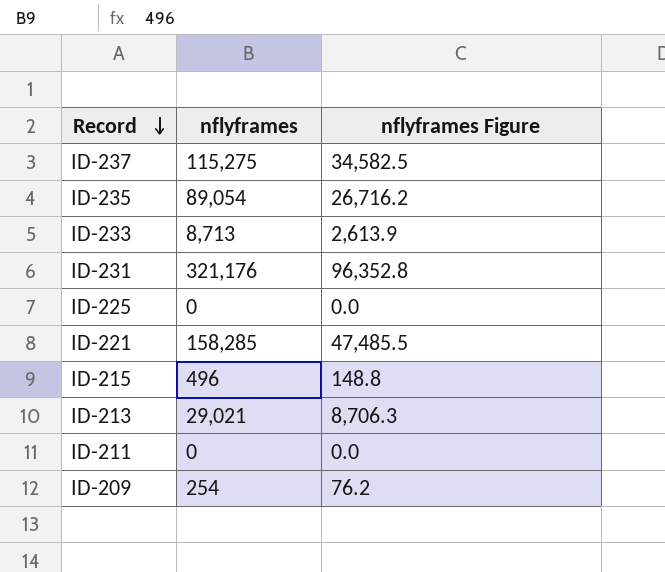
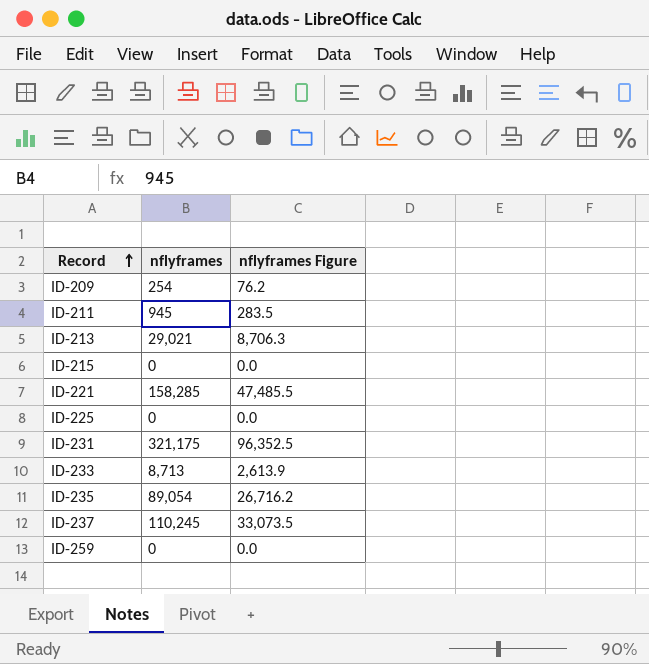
row order: Record descending -> Record ascending
ID-211 | nflyframes: 0 -> 945
ID-211 | nflyframes Figure: 0.0 -> 283.5
ID-215 | nflyframes: 496 -> 0
ID-215 | nflyframes Figure: 148.8 -> 0.0
ID-231 | nflyframes: 321,176 -> 321,175
ID-231 | nflyframes Figure: 96,352.8 -> 96,352.5
ID-237 | nflyframes: 115,275 -> 110,245
ID-237 | nflyframes Figure: 34,582.5 -> 33,073.5
row ID-259: none -> 0 | 0.0

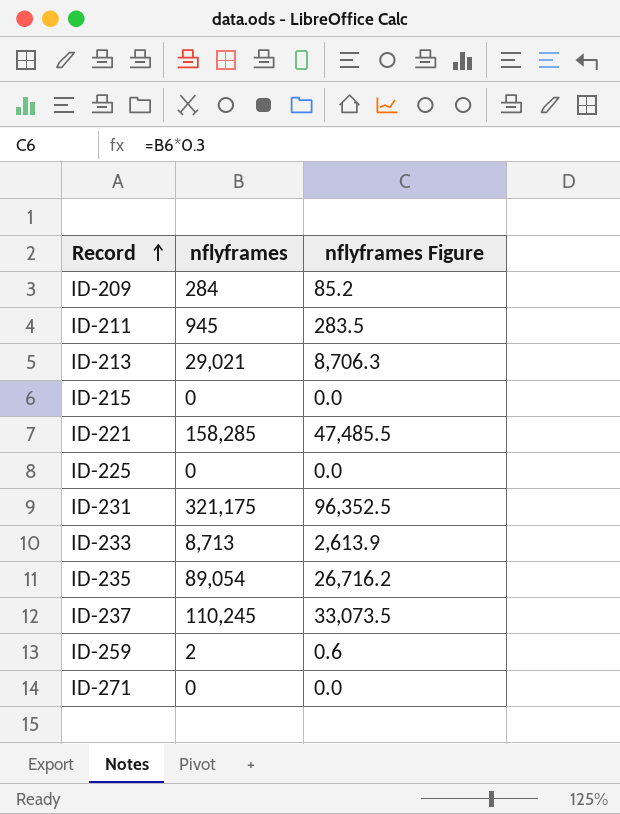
ID-209 | nflyframes: 254 -> 284
ID-209 | nflyframes Figure: 76.2 -> 85.2
ID-259 | nflyframes: 0 -> 2
ID-259 | nflyframes Figure: 0.0 -> 0.6
row ID-271: none -> 0 | 0.0

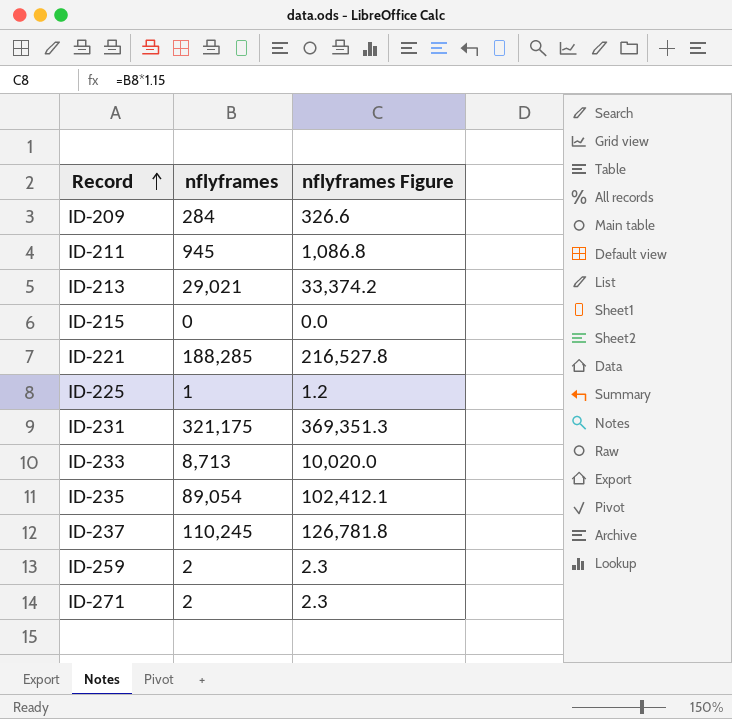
column nflyframes Figure | formula: [nflyframes] * 0.3 -> [nflyframes] * 1.15
ID-221 | nflyframes: 158,285 -> 188,285
ID-225 | nflyframes: 0 -> 1
ID-271 | nflyframes: 0 -> 2

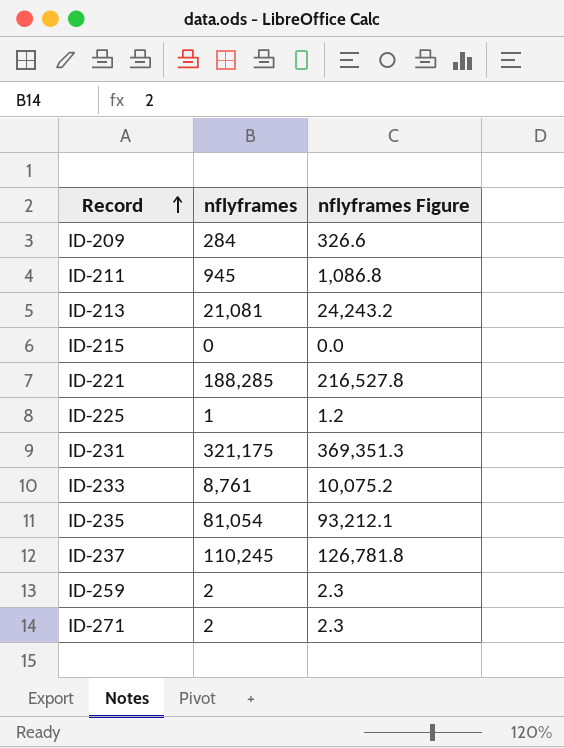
ID-213 | nflyframes: 29,021 -> 21,081
ID-213 | nflyframes Figure: 33,374.2 -> 24,243.2
ID-233 | nflyframes: 8,713 -> 8,761
ID-233 | nflyframes Figure: 10,020.0 -> 10,075.2
ID-235 | nflyframes: 89,054 -> 81,054
ID-235 | nflyframes Figure: 102,412.1 -> 93,212.1

